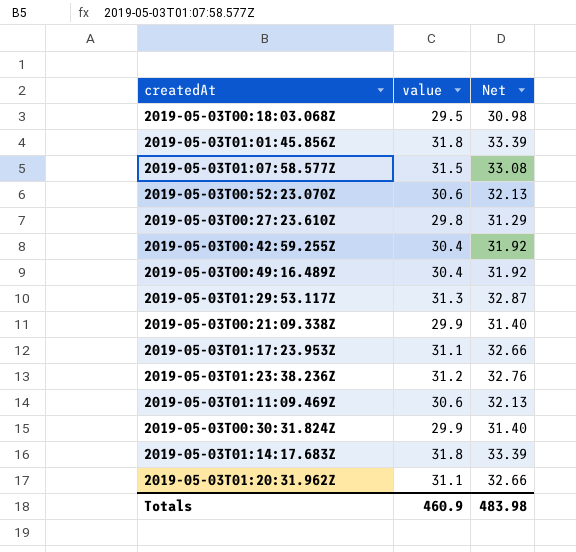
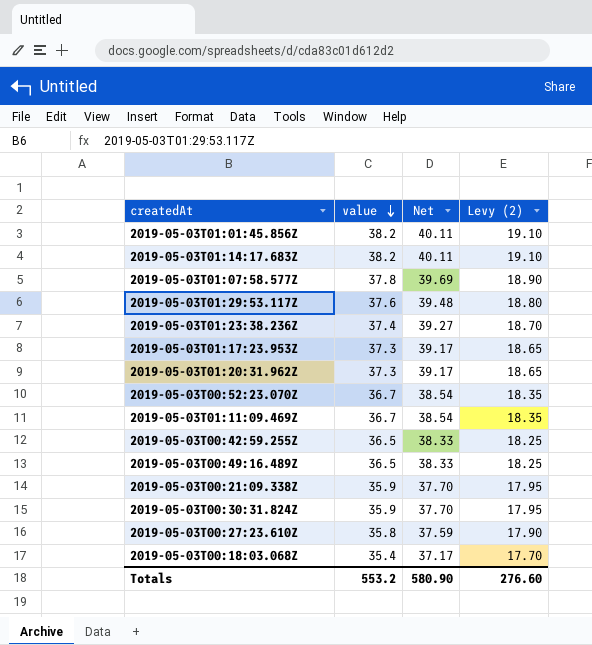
row order: none -> value descending
column Levy (2) | formula: none -> [value] * 0.5
2019-05-03T01:01:45.856Z | value: 31.8 -> 38.2
2019-05-03T01:01:45.856Z | Net: 33.39 -> 40.11
2019-05-03T01:14:17.683Z | value: 31.8 -> 38.2
2019-05-03T01:14:17.683Z | Net: 33.39 -> 40.11
2019-05-03T01:07:58.577Z | value: 31.5 -> 37.8
2019-05-03T01:07:58.577Z | Net: 33.08 -> 39.69
2019-05-03T01:29:53.117Z | value: 31.3 -> 37.6
2019-05-03T01:29:53.117Z | Net: 32.87 -> 39.48
2019-05-03T01:23:38.236Z | value: 31.2 -> 37.4
2019-05-03T01:23:38.236Z | Net: 32.76 -> 39.27
2019-05-03T01:17:23.953Z | value: 31.1 -> 37.3
2019-05-03T01:17:23.953Z | Net: 32.66 -> 39.17
2019-05-03T01:20:31.962Z | value: 31.1 -> 37.3
2019-05-03T01:20:31.962Z | Net: 32.66 -> 39.17
2019-05-03T00:52:23.070Z | value: 30.6 -> 36.7
2019-05-03T00:52:23.070Z | Net: 32.13 -> 38.54
2019-05-03T01:11:09.469Z | value: 30.6 -> 36.7
2019-05-03T01:11:09.469Z | Net: 32.13 -> 38.54
2019-05-03T00:42:59.255Z | value: 30.4 -> 36.5
2019-05-03T00:42:59.255Z | Net: 31.92 -> 38.33
2019-05-03T00:49:16.489Z | value: 30.4 -> 36.5
2019-05-03T00:49:16.489Z | Net: 31.92 -> 38.33
2019-05-03T00:21:09.338Z | value: 29.9 -> 35.9
2019-05-03T00:21:09.338Z | Net: 31.40 -> 37.70
2019-05-03T00:30:31.824Z | value: 29.9 -> 35.9
2019-05-03T00:30:31.824Z | Net: 31.40 -> 37.70
2019-05-03T00:27:23.610Z | value: 29.8 -> 35.8
2019-05-03T00:27:23.610Z | Net: 31.29 -> 37.59
2019-05-03T00:18:03.068Z | value: 29.5 -> 35.4
2019-05-03T00:18:03.068Z | Net: 30.98 -> 37.17
Totals | value: 460.9 -> 553.2
Totals | Net: 483.98 -> 580.90

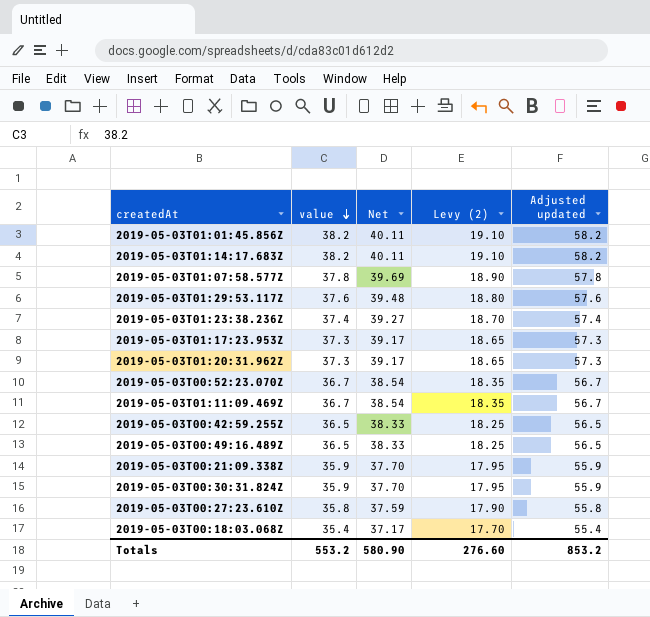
column Adjusted updated | formula: none -> [value] + 20

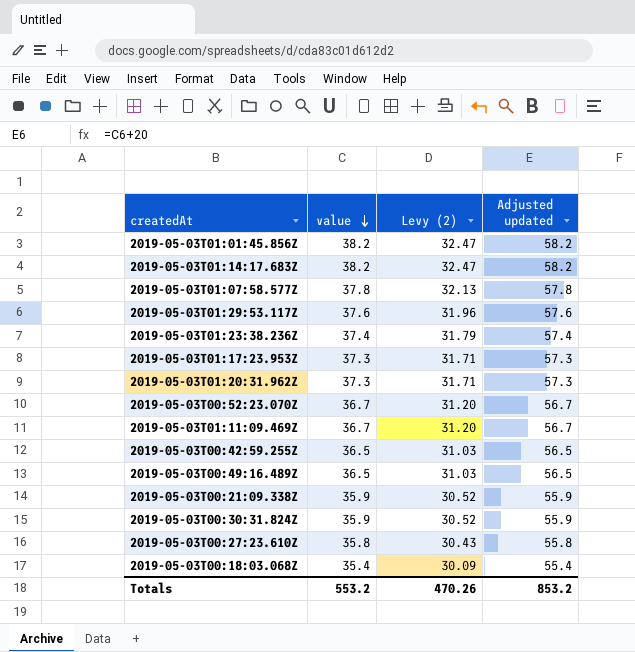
column Net | formula: [value] * 1.05 -> none
column Levy (2) | formula: [value] * 0.5 -> [value] * 0.85
Totals | Levy (2): 276.60 -> 470.26

